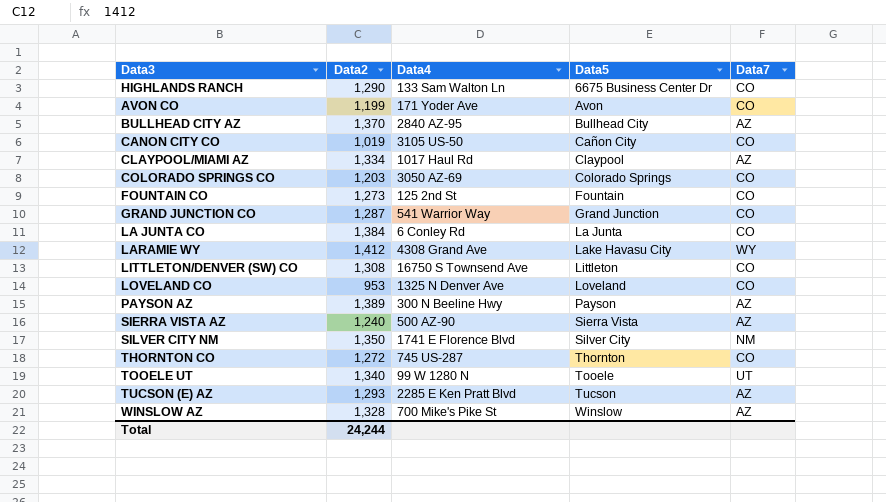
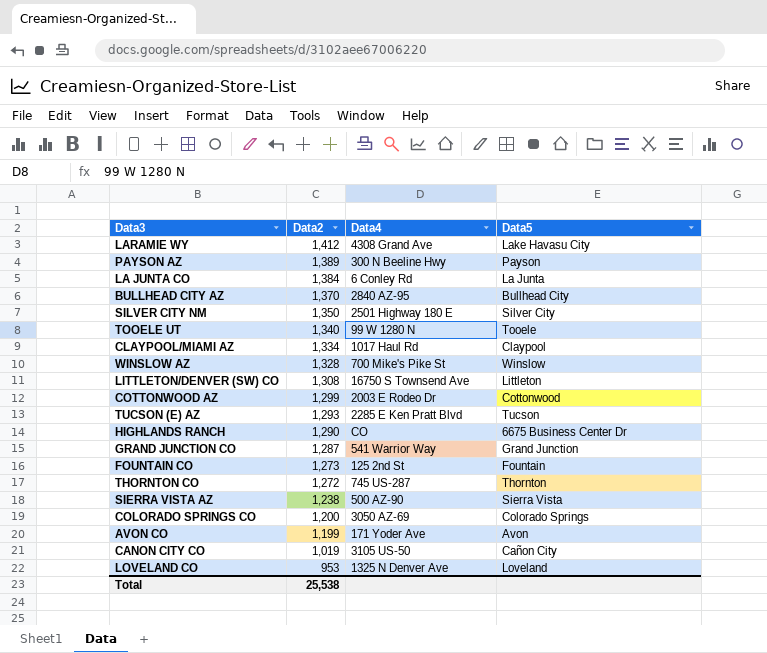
row order: Data5 ascending -> Data2 descending
column Data7 | position: 5 -> none
SILVER CITY NM | Data4: 1741 E Florence Blvd -> 2501 Highway 180 E
row COTTONWOOD AZ: none -> 1,299 | 2003 E Rodeo Dr | Cottonwood
HIGHLANDS RANCH | Data4: 133 Sam Walton Ln -> CO
SIERRA VISTA AZ | Data2: 1,240 -> 1,238
COLORADO SPRINGS CO | Data2: 1,203 -> 1,200
Total | Data2: 24,244 -> 25,538

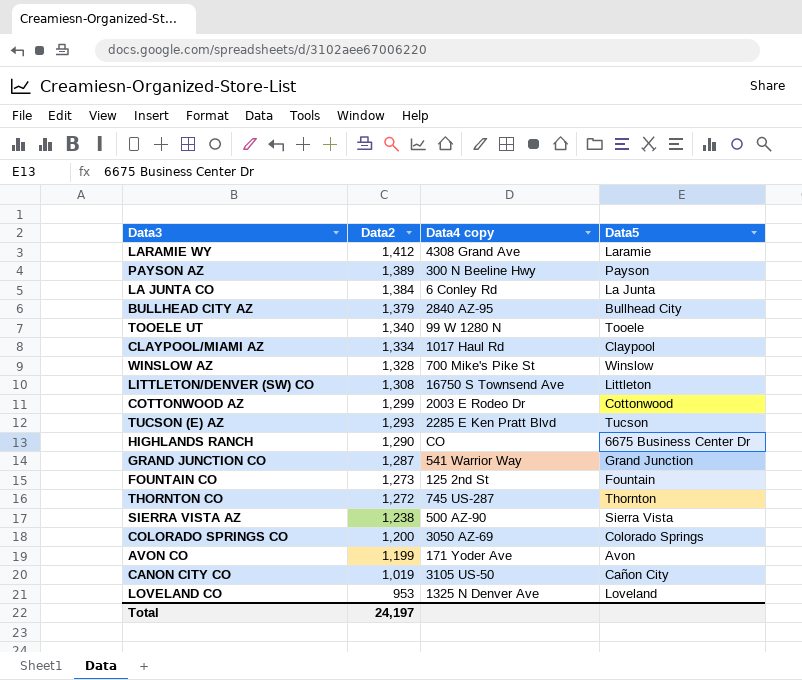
column name: Data4 -> Data4 copy
row SILVER CITY NM: 1,350 | 2501 Highway 180 E | Silver City -> none
LARAMIE WY | Data5: Lake Havasu City -> Laramie
BULLHEAD CITY AZ | Data2: 1,370 -> 1,379
Total | Data2: 25,538 -> 24,197

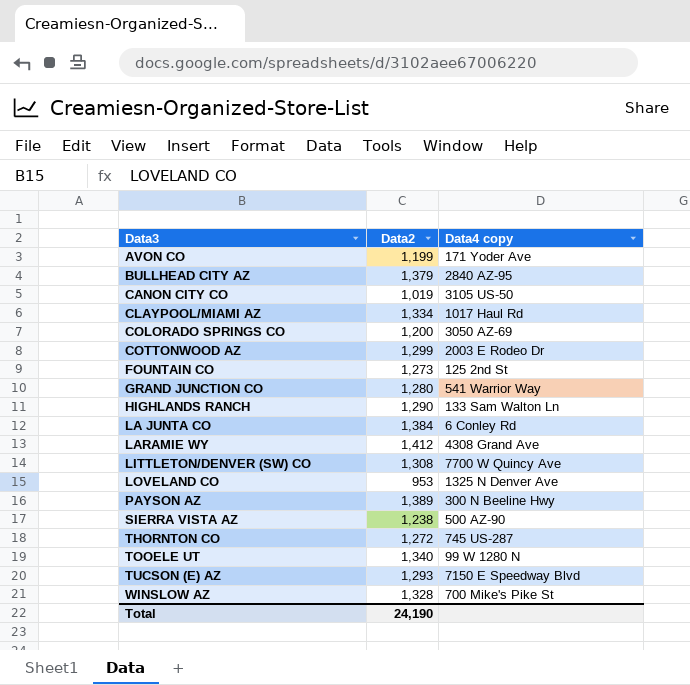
row order: Data2 descending -> Data3 ascending
column Data5 | position: 4 -> none
GRAND JUNCTION CO | Data2: 1,287 -> 1,280
HIGHLANDS RANCH | Data4 copy: CO -> 133 Sam Walton Ln
LITTLETON/DENVER (SW) CO | Data4 copy: 16750 S Townsend Ave -> 7700 W Quincy Ave
TUCSON (E) AZ | Data4 copy: 2285 E Ken Pratt Blvd -> 7150 E Speedway Blvd
Total | Data2: 24,197 -> 24,190

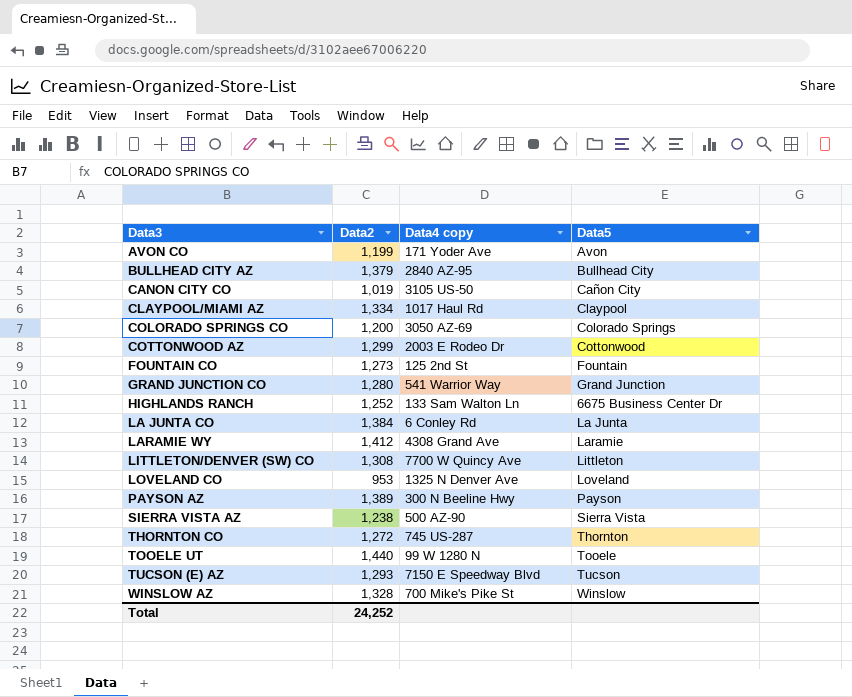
column Data5 | position: none -> 4
HIGHLANDS RANCH | Data2: 1,290 -> 1,252
TOOELE UT | Data2: 1,340 -> 1,440
Total | Data2: 24,190 -> 24,252

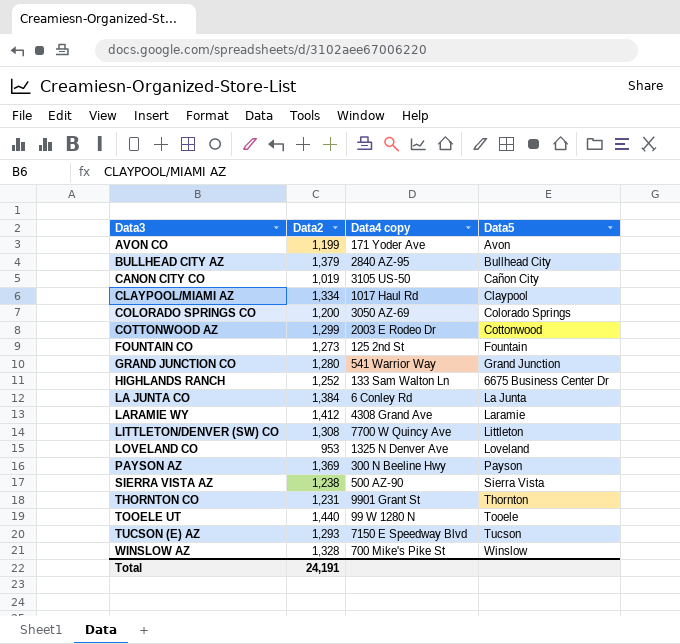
PAYSON AZ | Data2: 1,389 -> 1,369
THORNTON CO | Data2: 1,272 -> 1,231
THORNTON CO | Data4 copy: 745 US-287 -> 9901 Grant St
Total | Data2: 24,252 -> 24,191

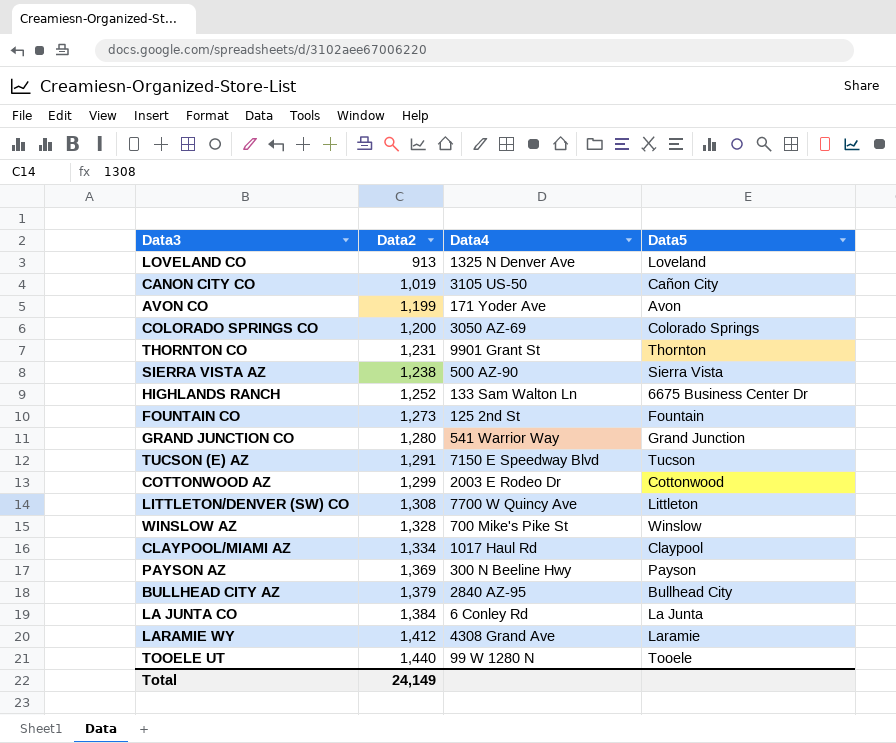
row order: Data3 ascending -> Data2 ascending
column name: Data4 copy -> Data4
LOVELAND CO | Data2: 953 -> 913
TUCSON (E) AZ | Data2: 1,293 -> 1,291
Total | Data2: 24,191 -> 24,149

